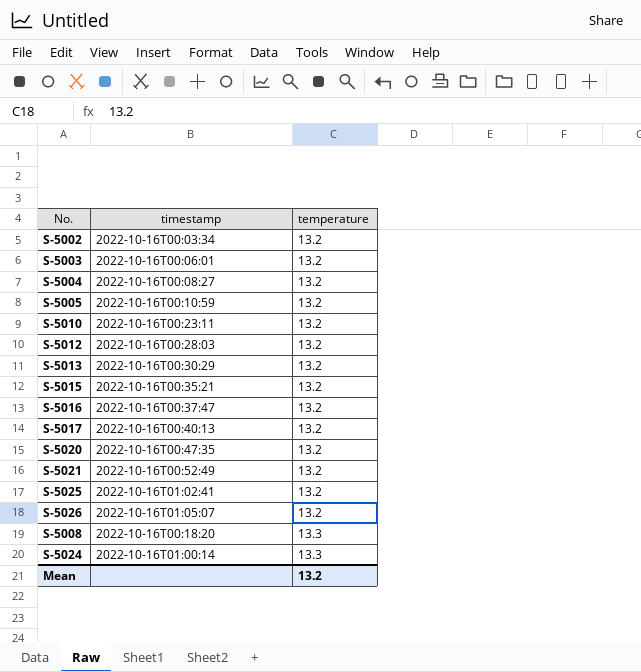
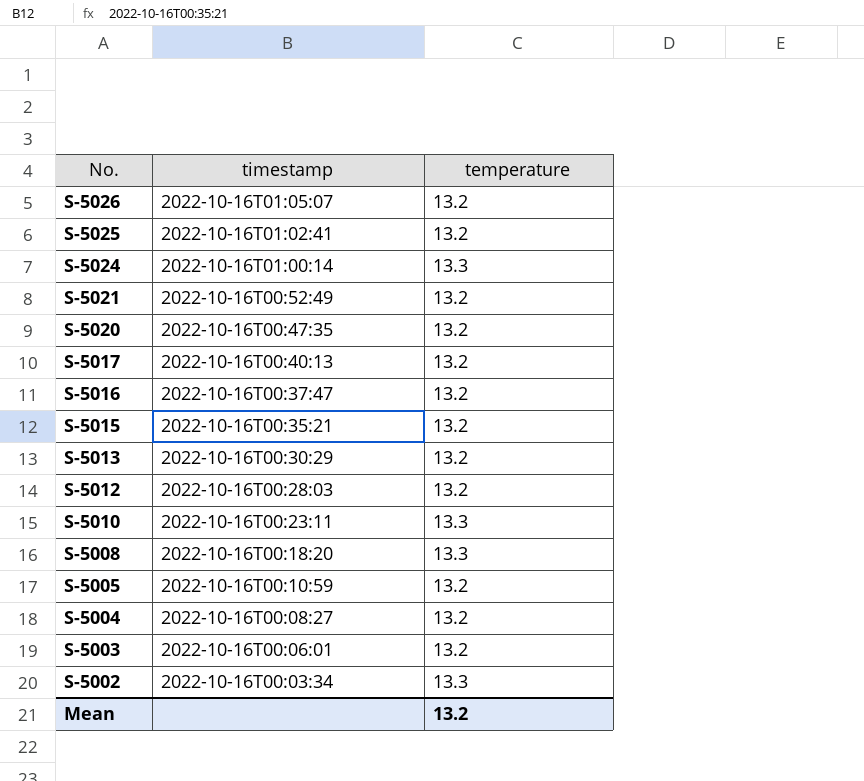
row order: temperature ascending -> No. descending
S-5010 | temperature: 13.2 -> 13.3
S-5002 | temperature: 13.2 -> 13.3

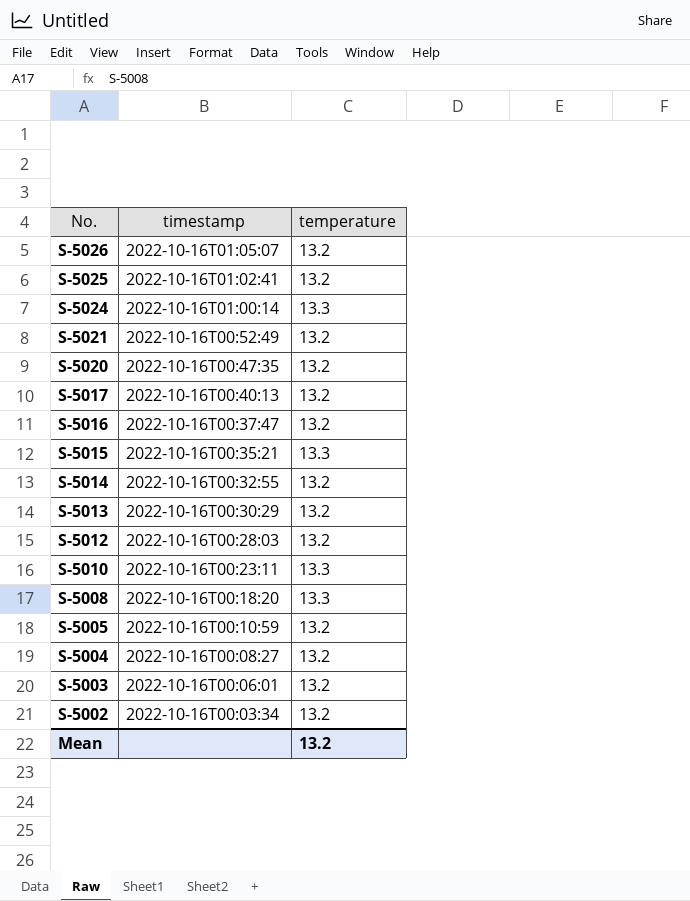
S-5015 | temperature: 13.2 -> 13.3
row S-5014: none -> 2022-10-16T00:32:55 | 13.2
S-5002 | temperature: 13.3 -> 13.2

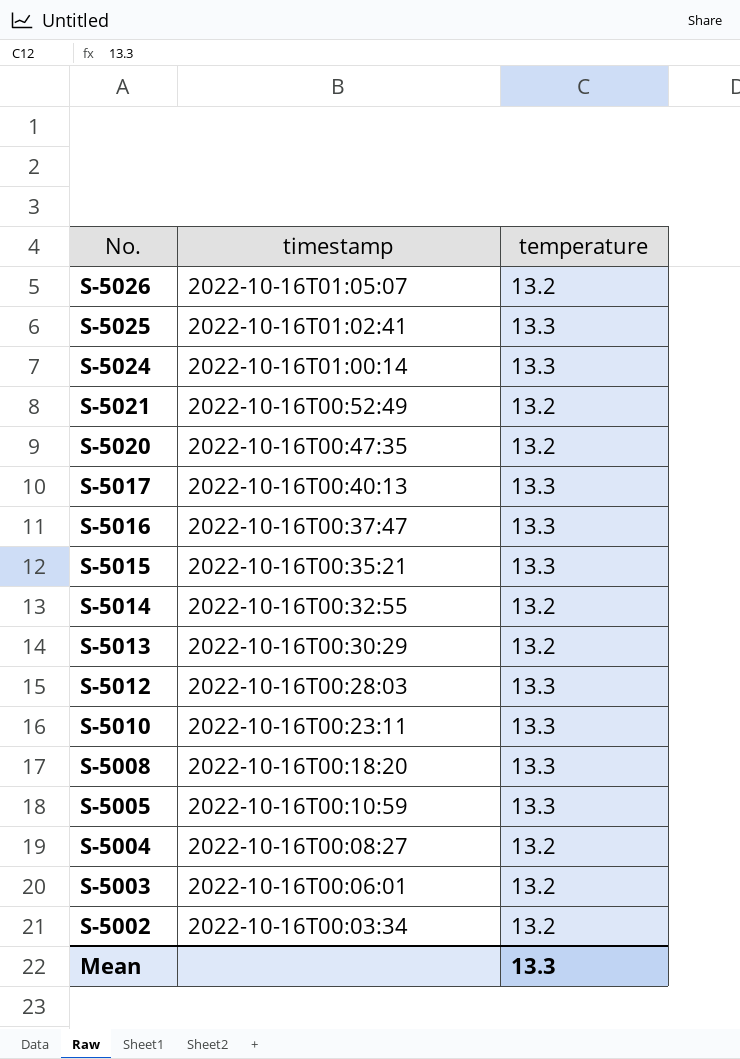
S-5025 | temperature: 13.2 -> 13.3
S-5017 | temperature: 13.2 -> 13.3
S-5016 | temperature: 13.2 -> 13.3
S-5012 | temperature: 13.2 -> 13.3
S-5005 | temperature: 13.2 -> 13.3
Mean | temperature: 13.2 -> 13.3

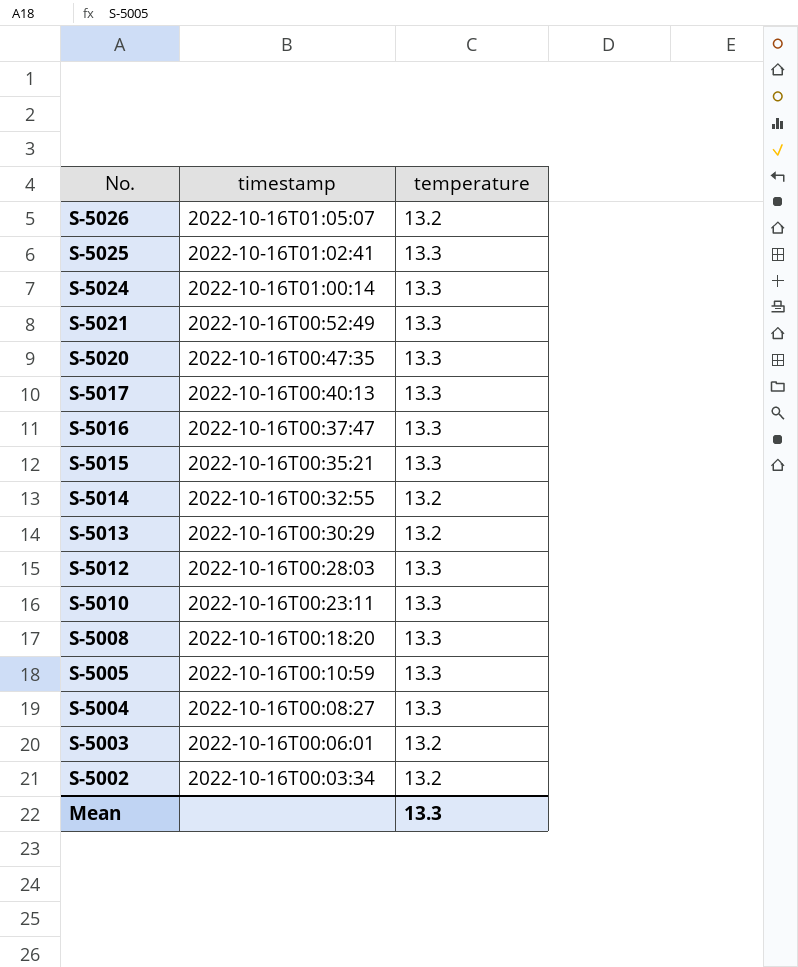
S-5021 | temperature: 13.2 -> 13.3
S-5020 | temperature: 13.2 -> 13.3
S-5004 | temperature: 13.2 -> 13.3

